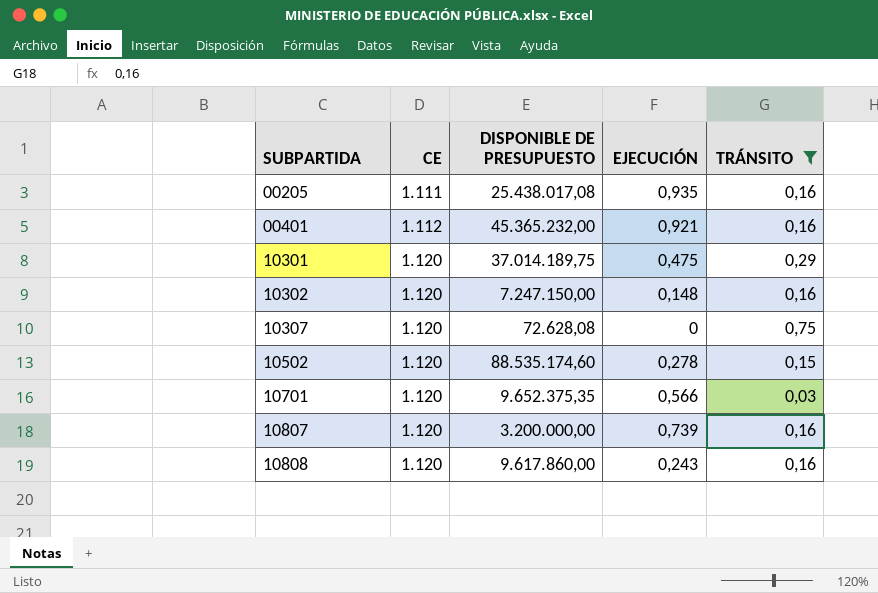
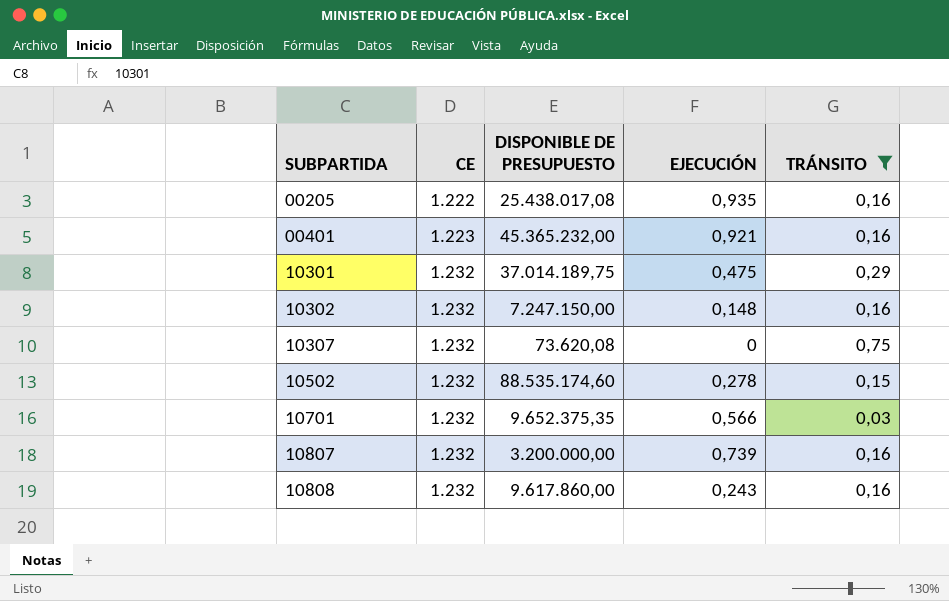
00205 | CE: 1.111 -> 1.222
00401 | CE: 1.112 -> 1.223
10301 | CE: 1.120 -> 1.232
10302 | CE: 1.120 -> 1.232
10307 | CE: 1.120 -> 1.232
10307 | DISPONIBLE DE PRESUPUESTO: 72.628,08 -> 73.620,08
10502 | CE: 1.120 -> 1.232
10701 | CE: 1.120 -> 1.232
10807 | CE: 1.120 -> 1.232
10808 | CE: 1.120 -> 1.232

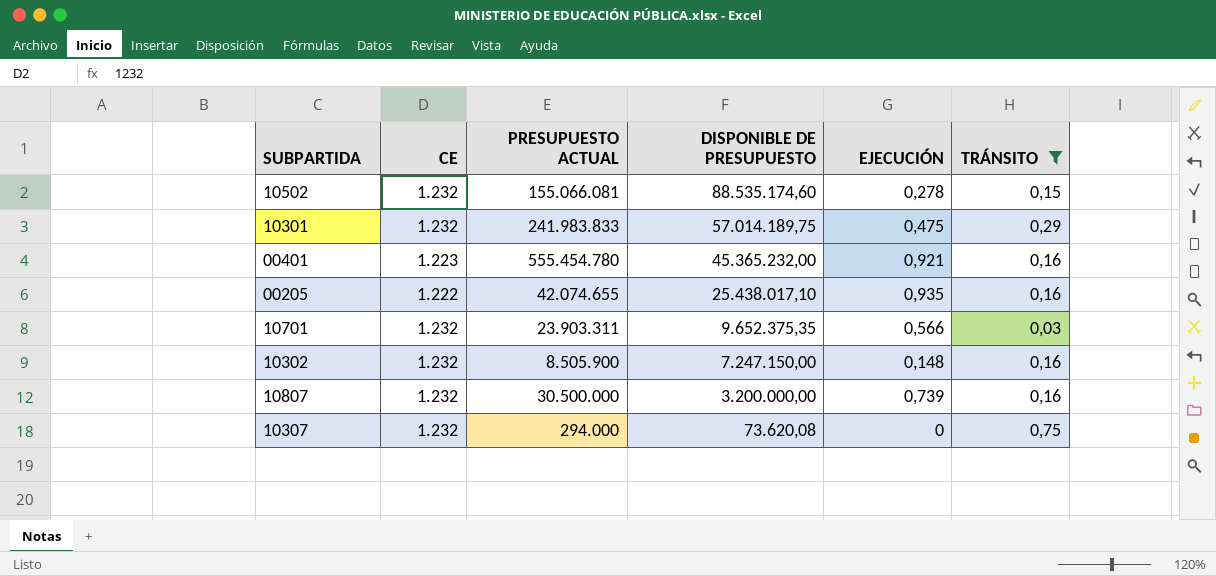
row order: SUBPARTIDA ascending -> DISPONIBLE DE PRESUPUESTO descending
column PRESUPUESTO ACTUAL | position: none -> 3
row 10808: 1.232 | 9.617.860,00 | 0,243 | 0,16 -> none
10301 | DISPONIBLE DE PRESUPUESTO: 37.014.189,75 -> 57.014.189,75
00205 | DISPONIBLE DE PRESUPUESTO: 25.438.017,08 -> 25.438.017,10

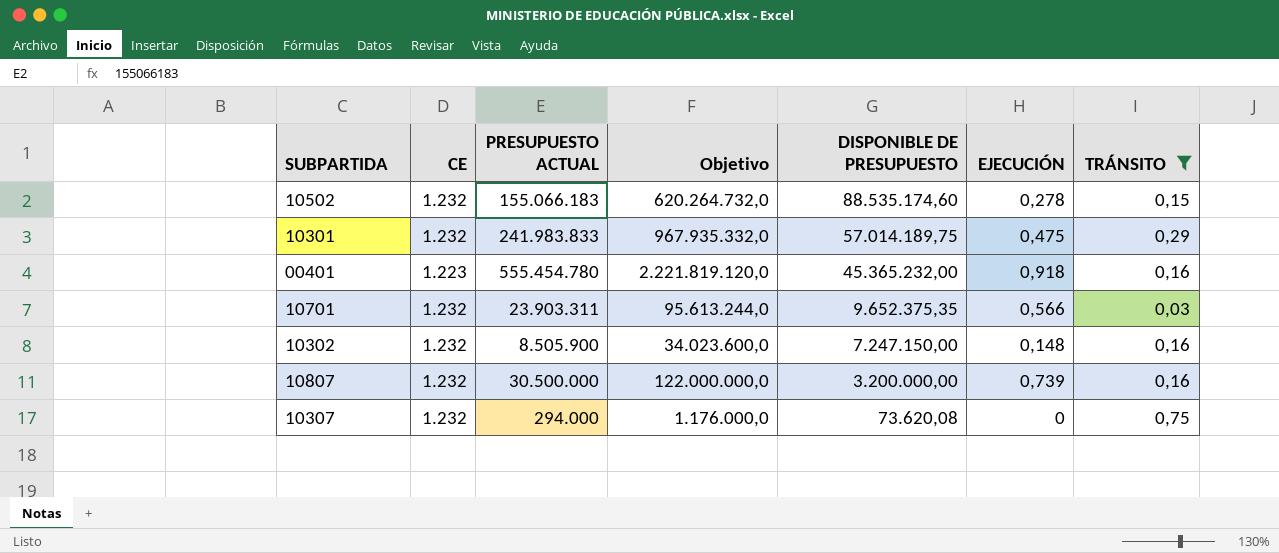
column Objetivo | formula: none -> [PRESUPUESTO ACTUAL] * 4
row 00205: 1.222 | 42.074.655 | 25.438.017,10 | 0,935 | 0,16 -> none
10502 | PRESUPUESTO ACTUAL: 155.066.081 -> 155.066.183
00401 | EJECUCIÓN: 0,921 -> 0,918

